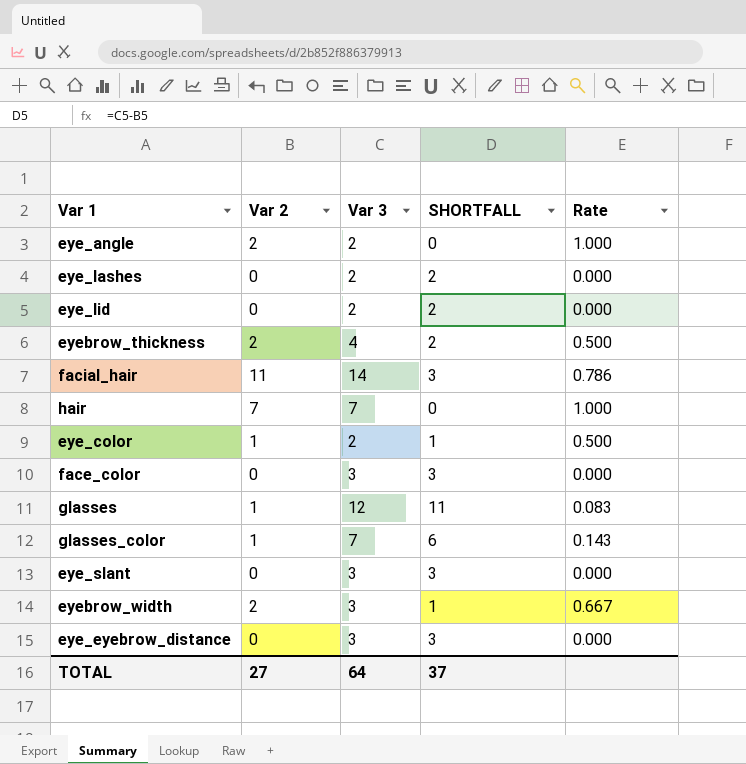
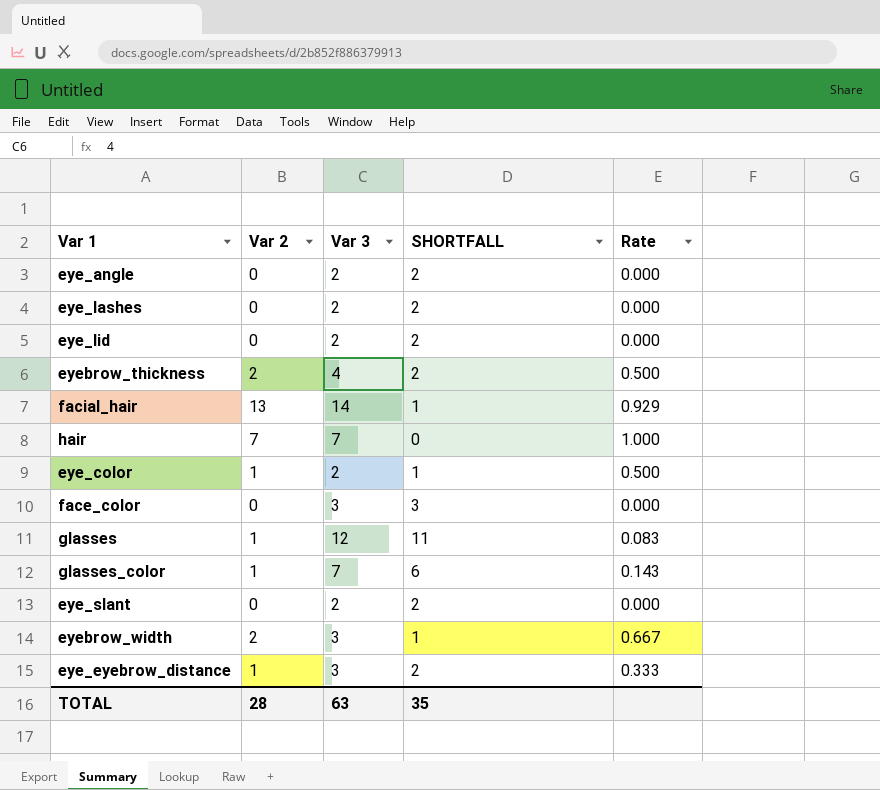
eye_angle | Var 2: 2 -> 0
eye_angle | SHORTFALL: 0 -> 2
eye_angle | Rate: 1.000 -> 0.000
facial_hair | Var 2: 11 -> 13
facial_hair | SHORTFALL: 3 -> 1
facial_hair | Rate: 0.786 -> 0.929
eye_slant | Var 3: 3 -> 2
eye_slant | SHORTFALL: 3 -> 2
eye_eyebrow_distance | Var 2: 0 -> 1
eye_eyebrow_distance | SHORTFALL: 3 -> 2
eye_eyebrow_distance | Rate: 0.000 -> 0.333
TOTAL | Var 2: 27 -> 28
TOTAL | Var 3: 64 -> 63
TOTAL | SHORTFALL: 37 -> 35

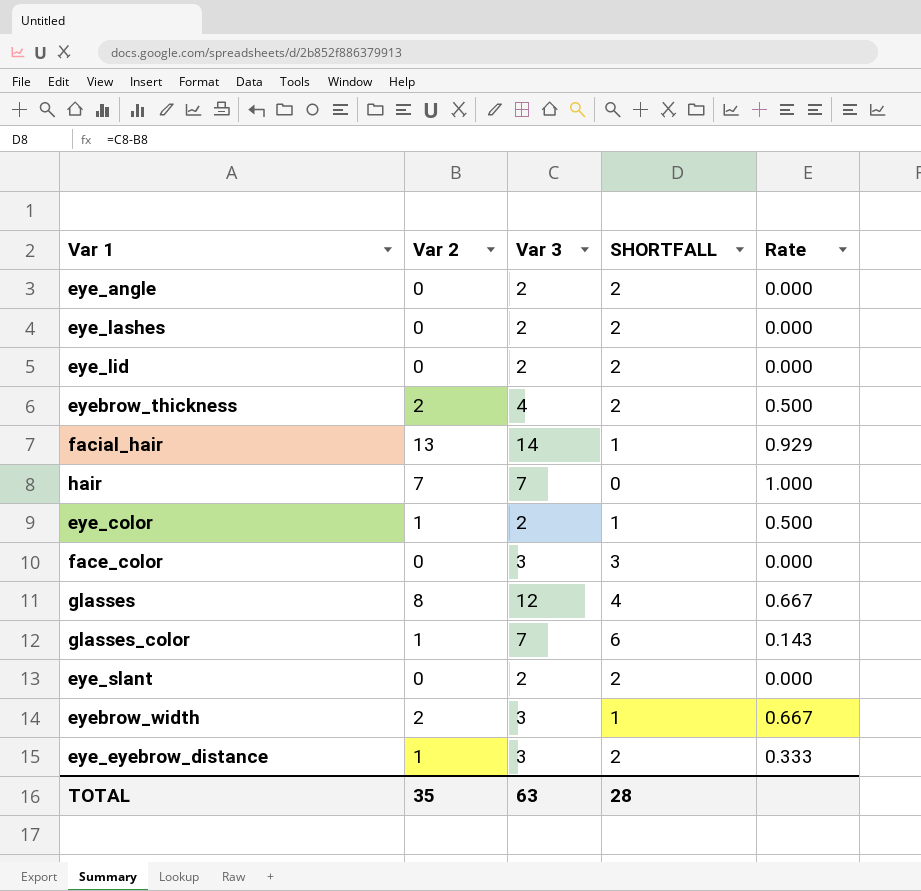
glasses | Var 2: 1 -> 8
glasses | SHORTFALL: 11 -> 4
glasses | Rate: 0.083 -> 0.667
TOTAL | Var 2: 28 -> 35
TOTAL | SHORTFALL: 35 -> 28

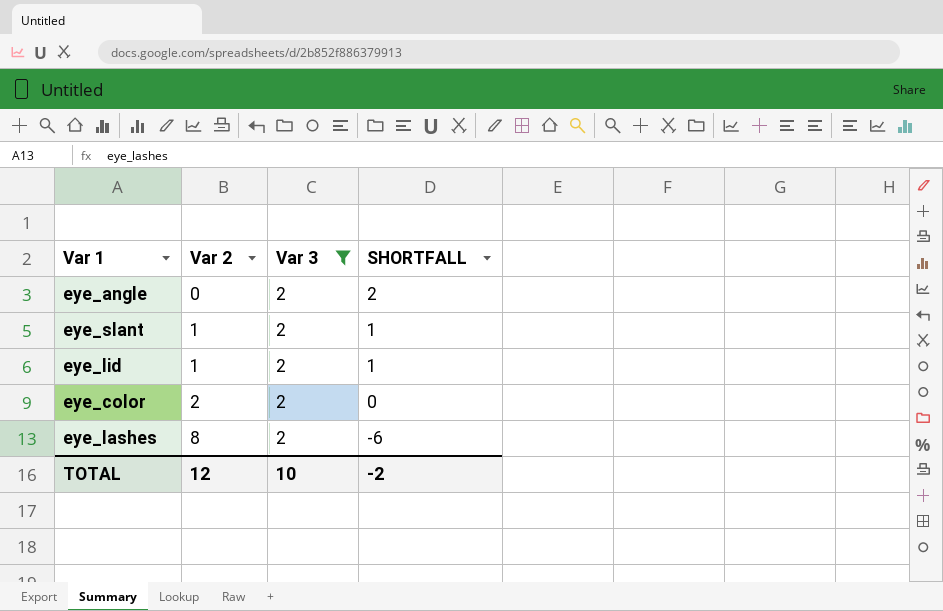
filter: none -> Var 3 = 2
row order: none -> Var 2 ascending
column Rate | formula: [Var 2] / [Var 3] -> none
eye_slant | Var 2: 0 -> 1
eye_slant | SHORTFALL: 2 -> 1
eye_lid | Var 2: 0 -> 1
eye_lid | SHORTFALL: 2 -> 1
eye_color | Var 2: 1 -> 2
eye_color | SHORTFALL: 1 -> 0
eye_lashes | Var 2: 0 -> 8
eye_lashes | SHORTFALL: 2 -> -6
TOTAL | Var 2: 35 -> 12
TOTAL | Var 3: 63 -> 10
TOTAL | SHORTFALL: 28 -> -2

